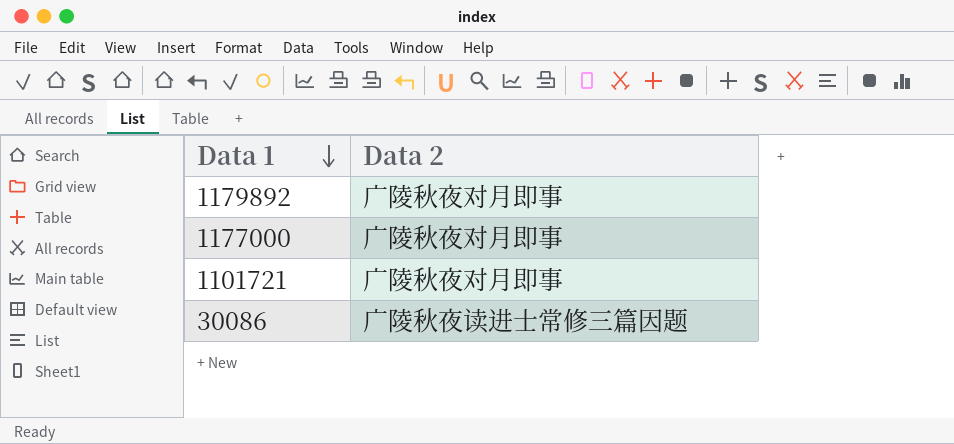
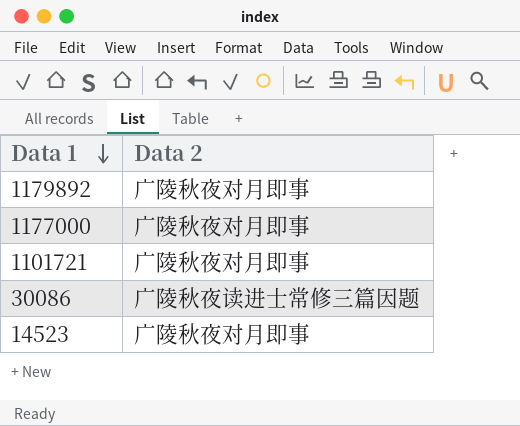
row 14523: none -> 广陵秋夜对月即事

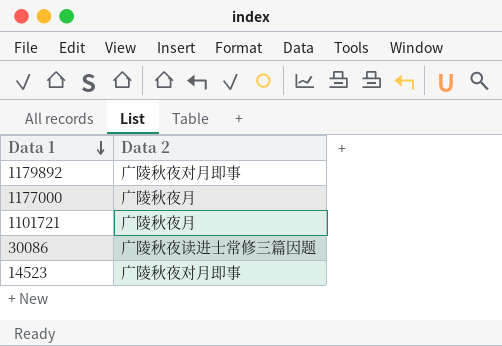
1177000 | Data 2: 广陵秋夜对月即事 -> 广陵秋夜月
1101721 | Data 2: 广陵秋夜对月即事 -> 广陵秋夜月

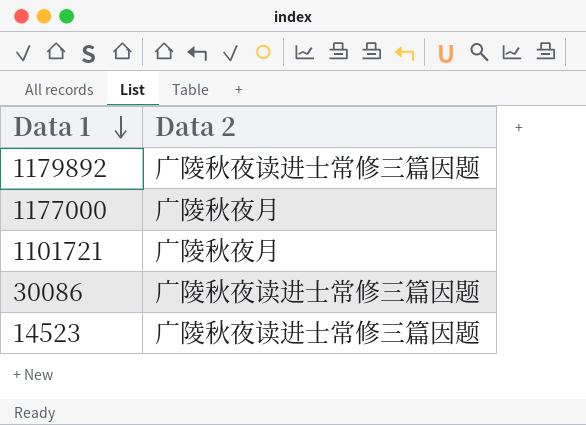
1179892 | Data 2: 广陵秋夜对月即事 -> 广陵秋夜读进士常修三篇因题
14523 | Data 2: 广陵秋夜对月即事 -> 广陵秋夜读进士常修三篇因题

